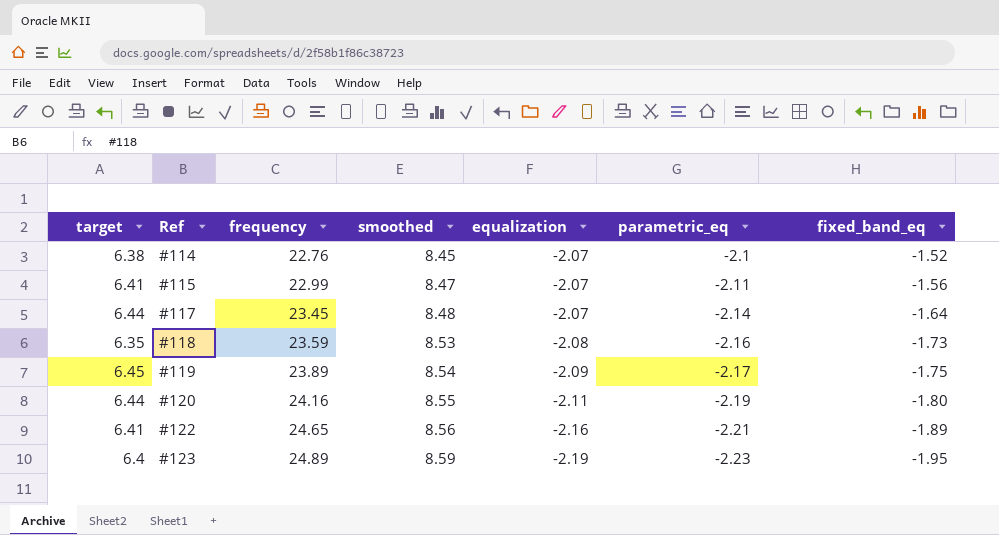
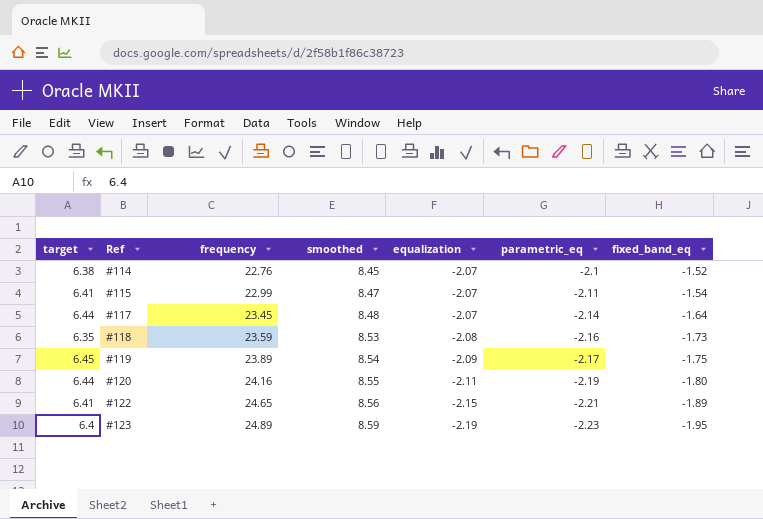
#115 | fixed_band_eq: -1.56 -> -1.54
#122 | equalization: -2.16 -> -2.15

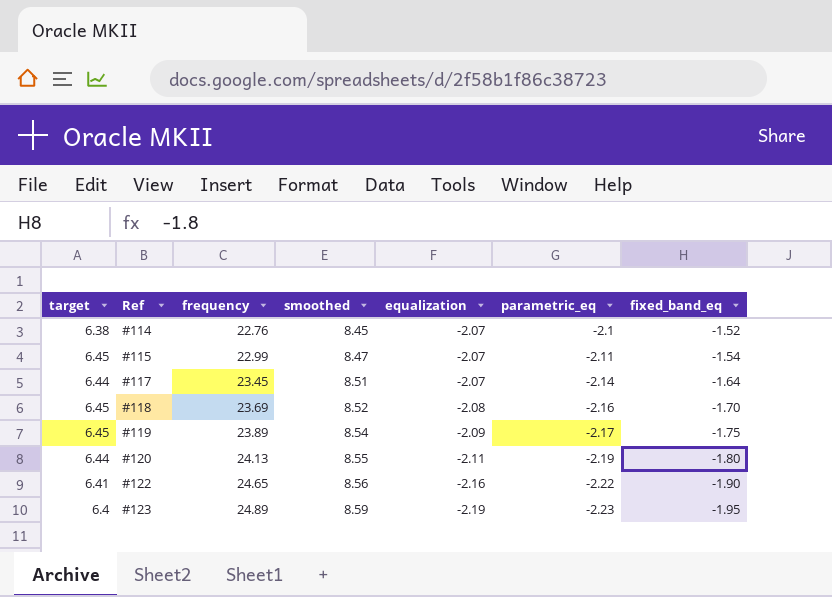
#115 | target: 6.41 -> 6.45
#117 | smoothed: 8.48 -> 8.51
#118 | target: 6.35 -> 6.45
#118 | frequency: 23.59 -> 23.69
#118 | smoothed: 8.53 -> 8.52
#118 | fixed_band_eq: -1.73 -> -1.70
#120 | frequency: 24.16 -> 24.13
#122 | equalization: -2.15 -> -2.16
#122 | parametric_eq: -2.21 -> -2.22
#122 | fixed_band_eq: -1.89 -> -1.90

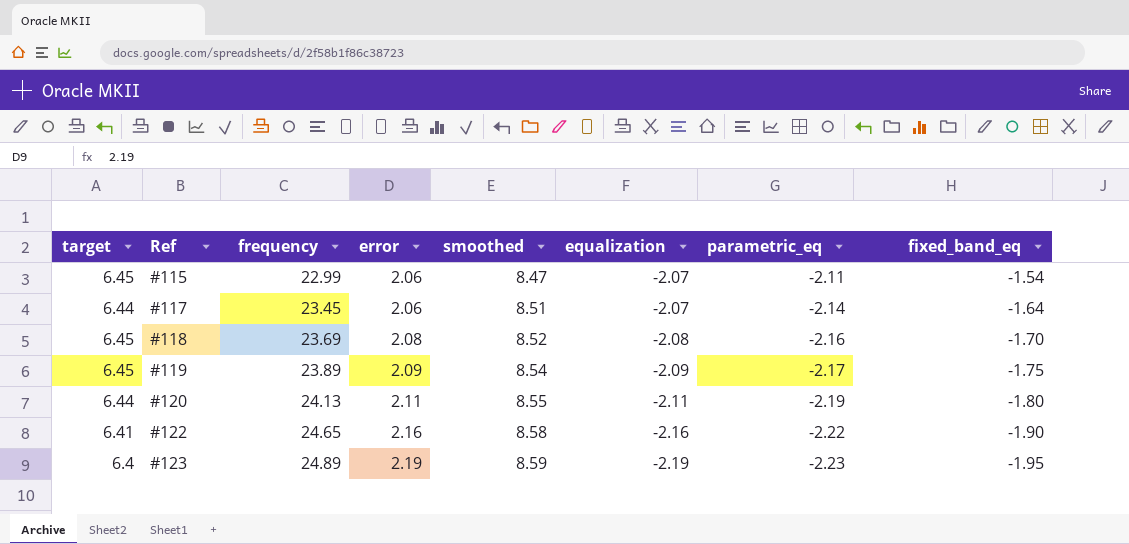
column error | position: none -> 4
row #114: 6.38 | 22.76 | 8.45 | -2.07 | -2.1 | -1.52 -> none
#122 | smoothed: 8.56 -> 8.58

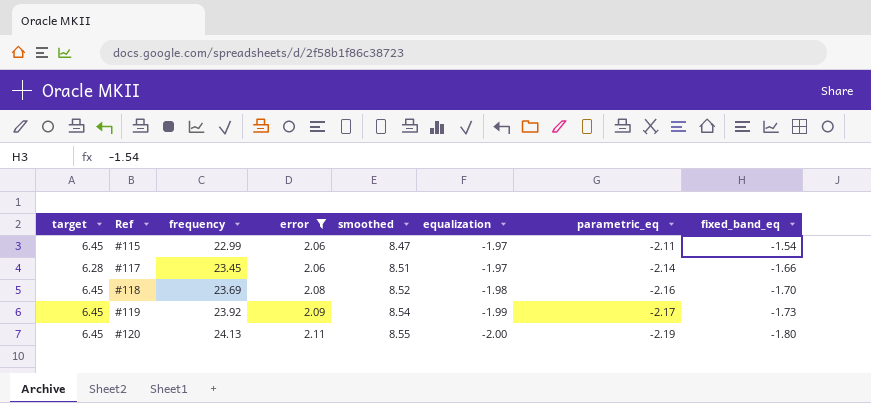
filter: none -> error <= 2.11
#115 | equalization: -2.07 -> -1.97
#117 | target: 6.44 -> 6.28
#117 | equalization: -2.07 -> -1.97
#117 | fixed_band_eq: -1.64 -> -1.66
#118 | equalization: -2.08 -> -1.98
#119 | frequency: 23.89 -> 23.92
#119 | equalization: -2.09 -> -1.99
#119 | fixed_band_eq: -1.75 -> -1.73
#120 | target: 6.44 -> 6.45
#120 | equalization: -2.11 -> -2.00

